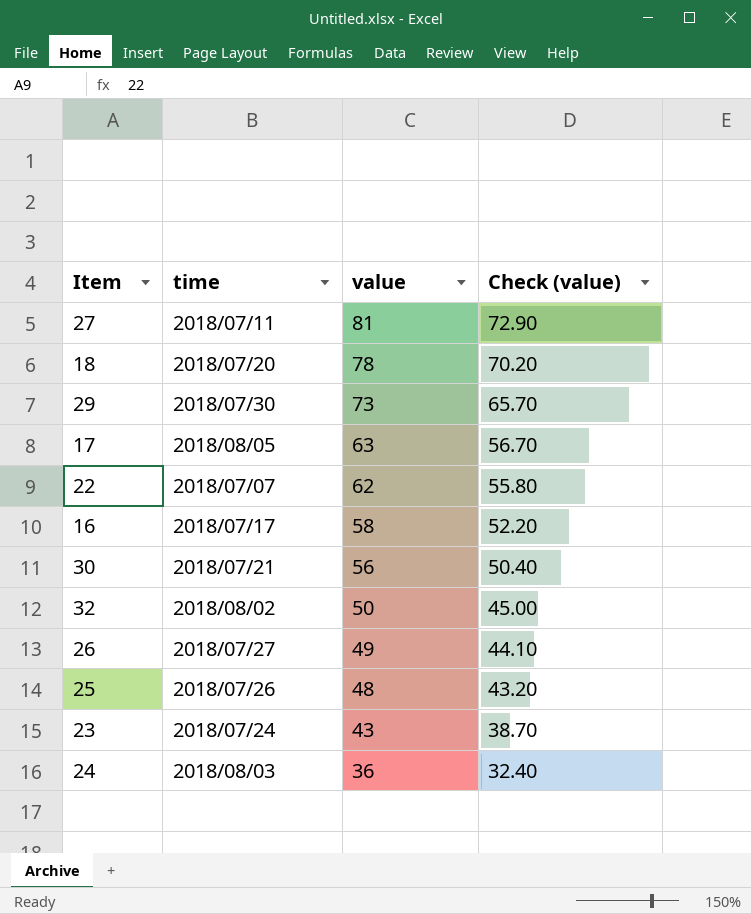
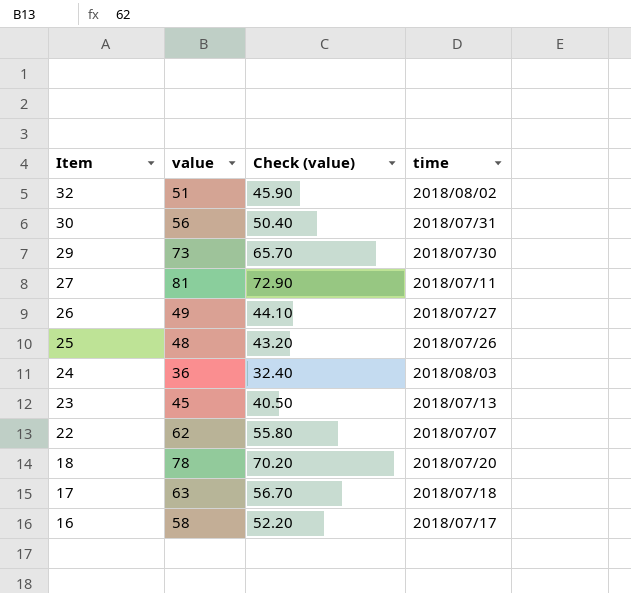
row order: value descending -> Item descending
column time | position: 2 -> 4
32 | value: 50 -> 51
32 | Check (value): 45.00 -> 45.90
30 | time: 2018/07/21 -> 2018/07/31
23 | value: 43 -> 45
23 | Check (value): 38.70 -> 40.50
23 | time: 2018/07/24 -> 2018/07/13
17 | time: 2018/08/05 -> 2018/07/18

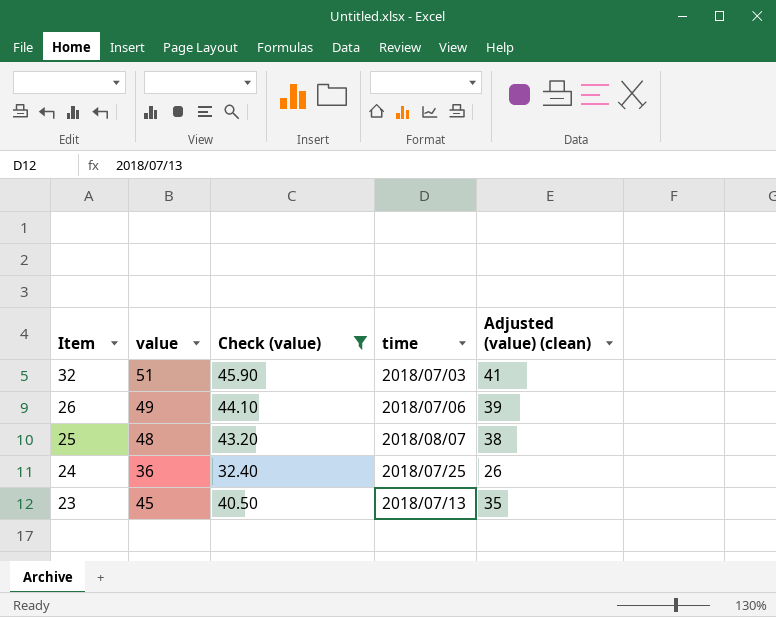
filter: none -> Check (value) <= 45.90
column Adjusted (value) (clean) | formula: none -> [value] - 10
32 | time: 2018/08/02 -> 2018/07/03
26 | time: 2018/07/27 -> 2018/07/06
25 | time: 2018/07/26 -> 2018/08/07
24 | time: 2018/08/03 -> 2018/07/25

